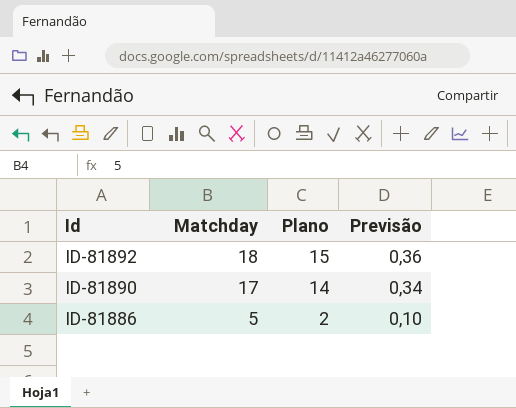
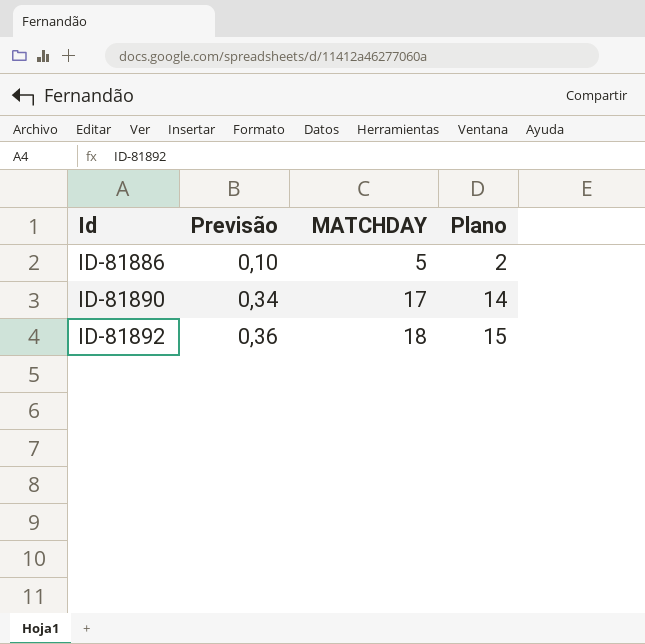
row order: Id descending -> Id ascending
column Previsão | position: 4 -> 2
column name: Matchday -> MATCHDAY

